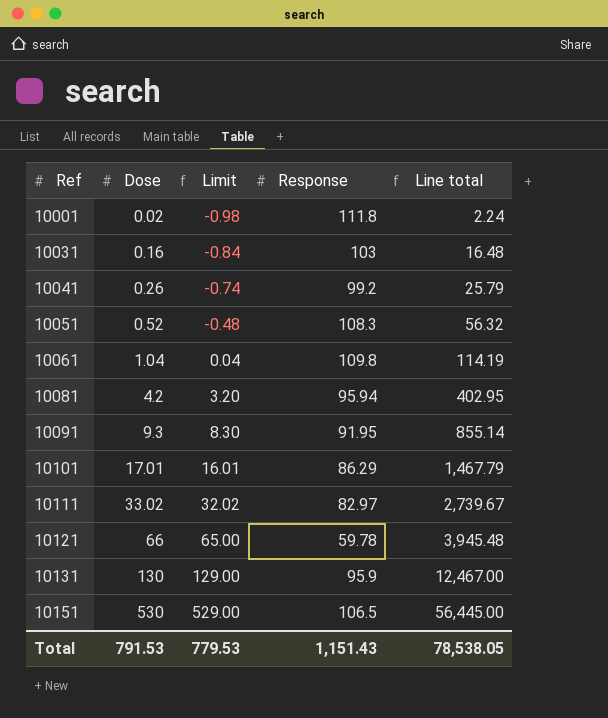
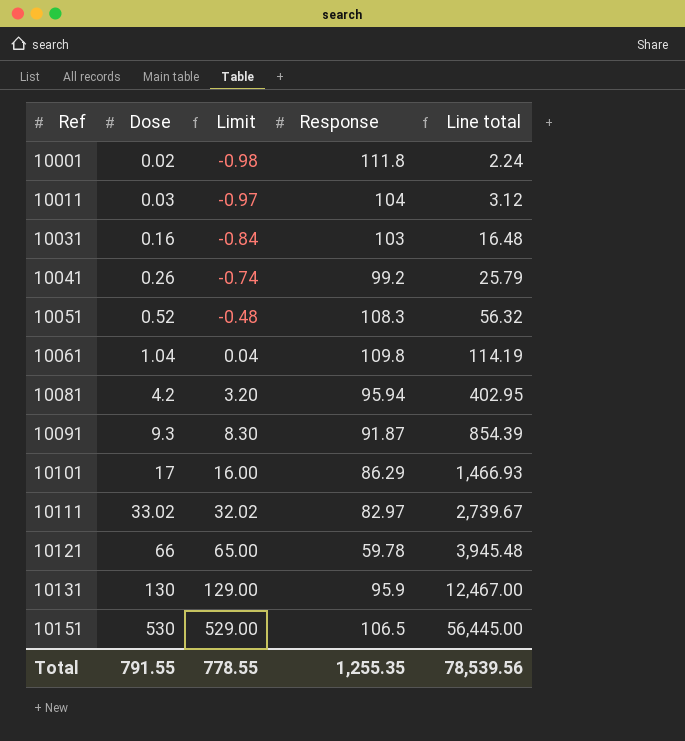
row 10011: none -> 0.03 | -0.97 | 104 | 3.12
10091 | Response: 91.95 -> 91.87
10091 | Line total: 855.14 -> 854.39
10101 | Dose: 17.01 -> 17
10101 | Limit: 16.01 -> 16.00
10101 | Line total: 1,467.79 -> 1,466.93
Total | Dose: 791.53 -> 791.55
Total | Limit: 779.53 -> 778.55
Total | Response: 1,151.43 -> 1,255.35
Total | Line total: 78,538.05 -> 78,539.56

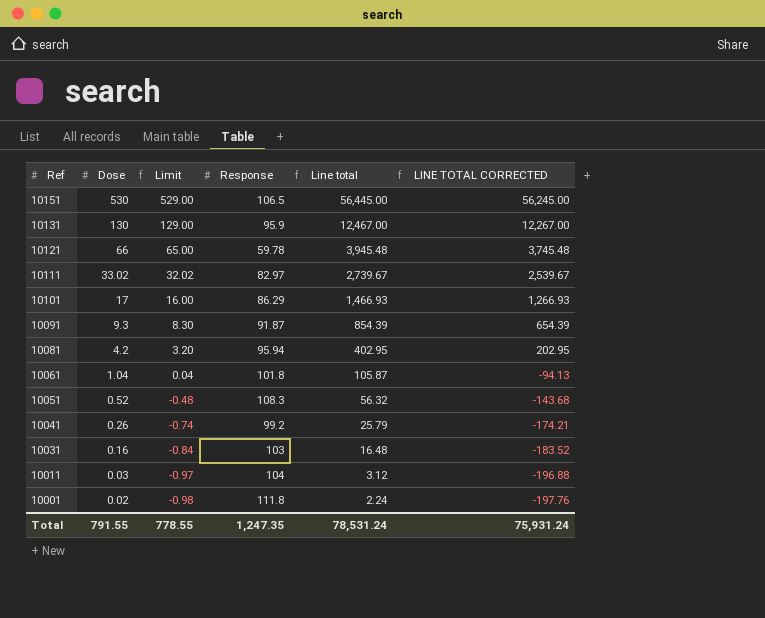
row order: Ref ascending -> Ref descending
column LINE TOTAL CORRECTED | formula: none -> [Line total] - 200
10061 | Response: 109.8 -> 101.8
10061 | Line total: 114.19 -> 105.87
Total | Response: 1,255.35 -> 1,247.35
Total | Line total: 78,539.56 -> 78,531.24

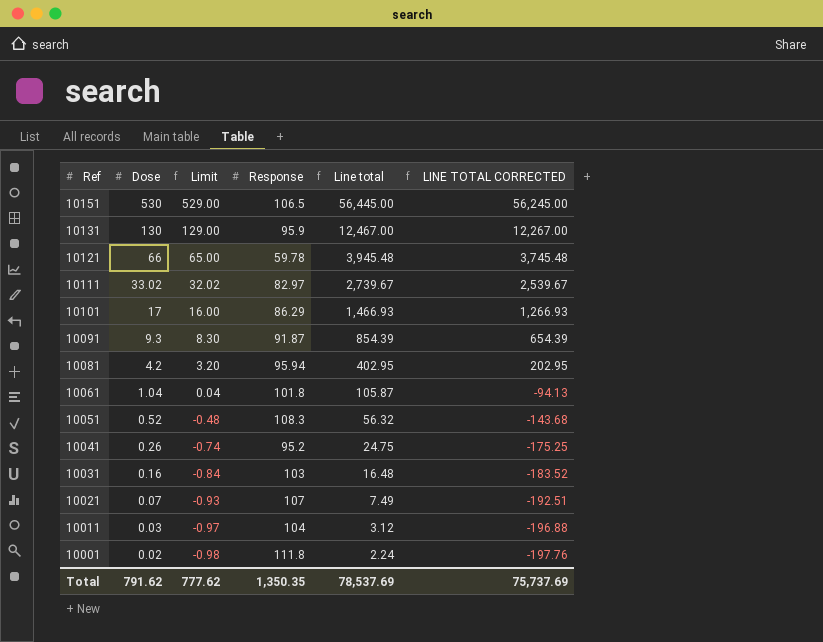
10041 | Response: 99.2 -> 95.2
10041 | Line total: 25.79 -> 24.75
10041 | LINE TOTAL CORRECTED: -174.21 -> -175.25
row 10021: none -> 0.07 | -0.93 | 107 | 7.49 | -192.51
Total | Dose: 791.55 -> 791.62
Total | Limit: 778.55 -> 777.62
Total | Response: 1,247.35 -> 1,350.35
Total | Line total: 78,531.24 -> 78,537.69
Total | LINE TOTAL CORRECTED: 75,931.24 -> 75,737.69

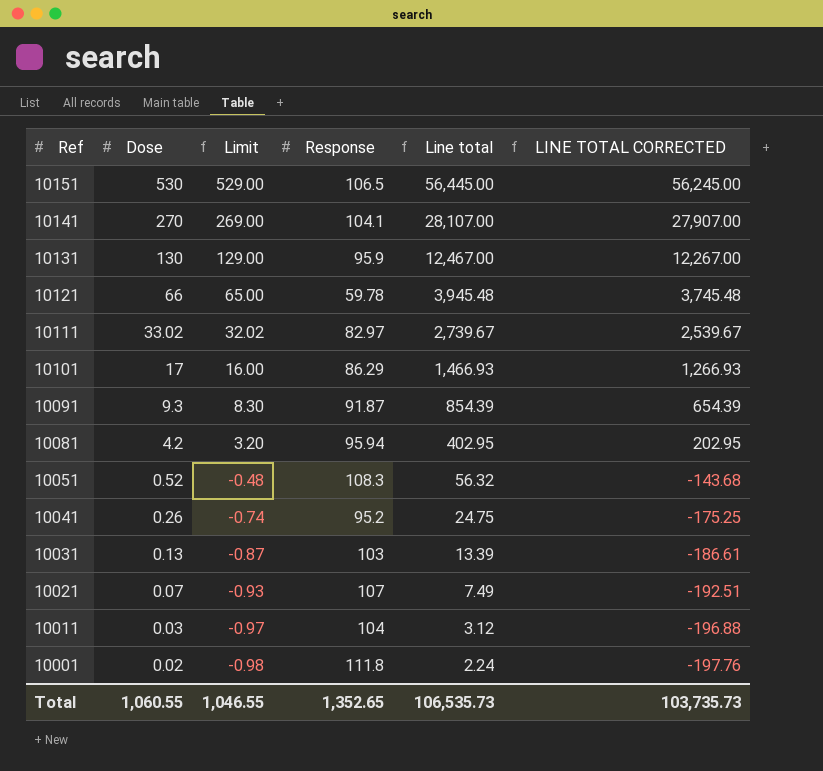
row 10061: 1.04 | 0.04 | 101.8 | 105.87 | -94.13 -> none
row 10141: none -> 270 | 269.00 | 104.1 | 28,107.00 | 27,907.00
10031 | Dose: 0.16 -> 0.13
10031 | Limit: -0.84 -> -0.87
10031 | Line total: 16.48 -> 13.39
10031 | LINE TOTAL CORRECTED: -183.52 -> -186.61
Total | Dose: 791.62 -> 1,060.55
Total | Limit: 777.62 -> 1,046.55
Total | Response: 1,350.35 -> 1,352.65
Total | Line total: 78,537.69 -> 106,535.73
Total | LINE TOTAL CORRECTED: 75,737.69 -> 103,735.73

